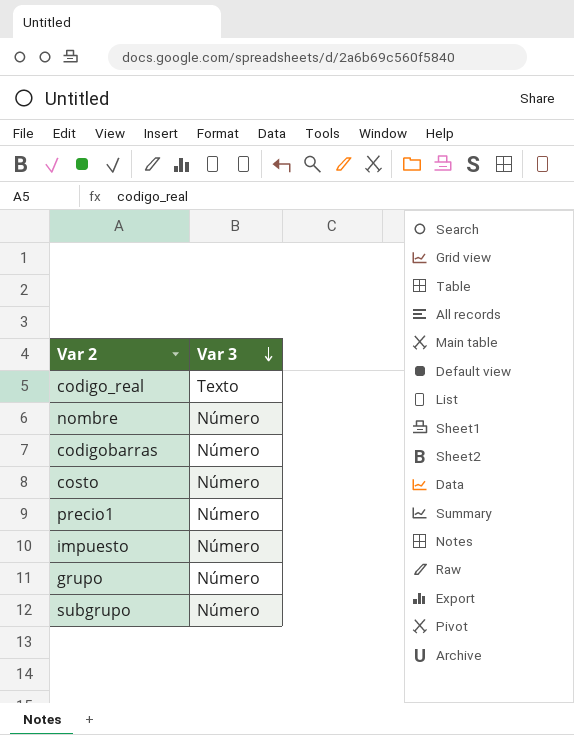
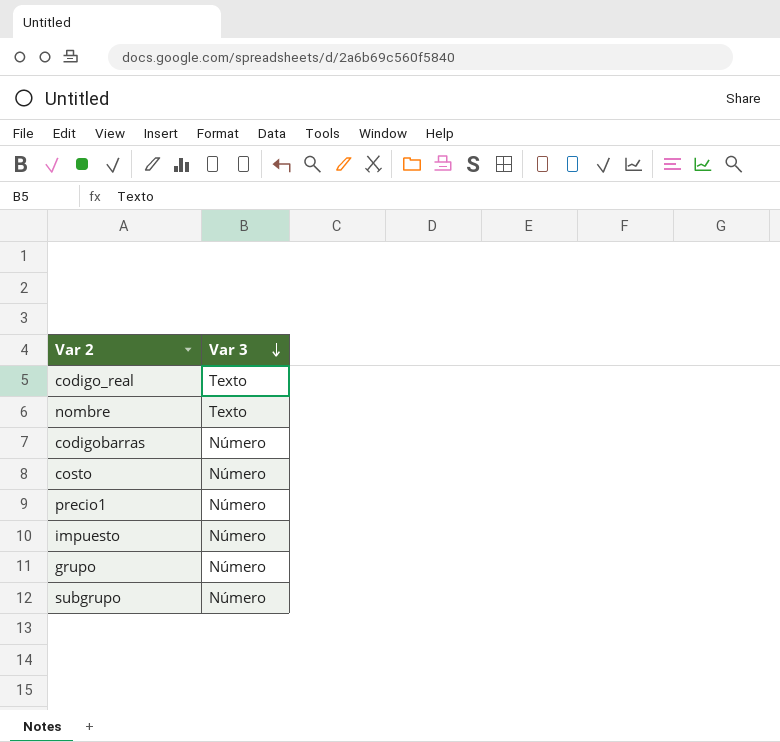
nombre | Var 3: Número -> Texto

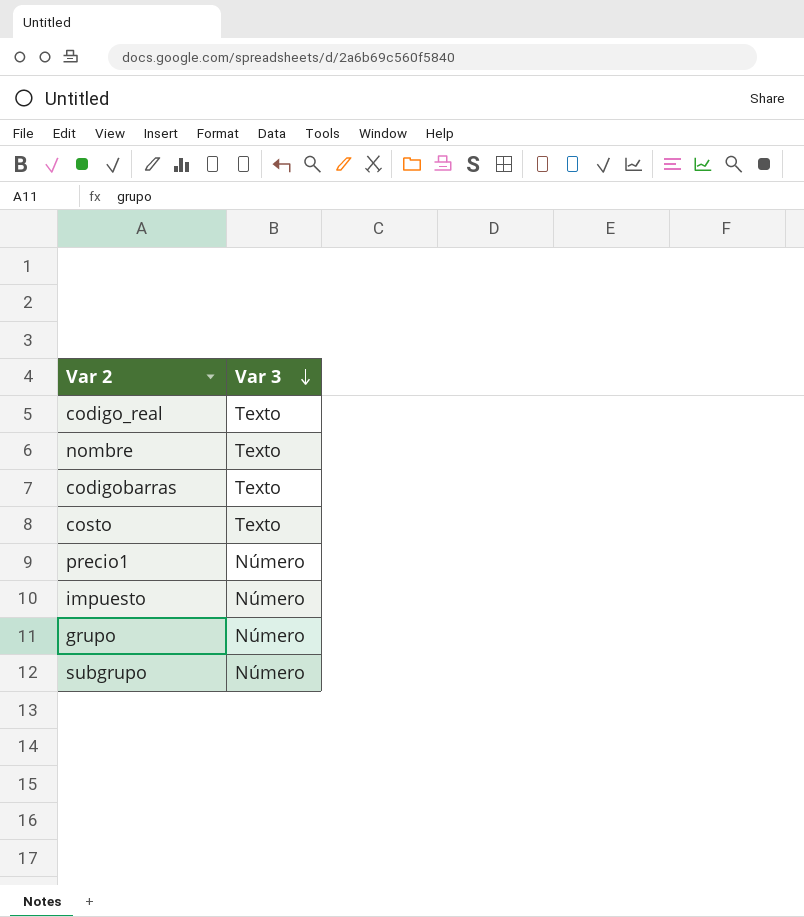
codigobarras | Var 3: Número -> Texto
costo | Var 3: Número -> Texto

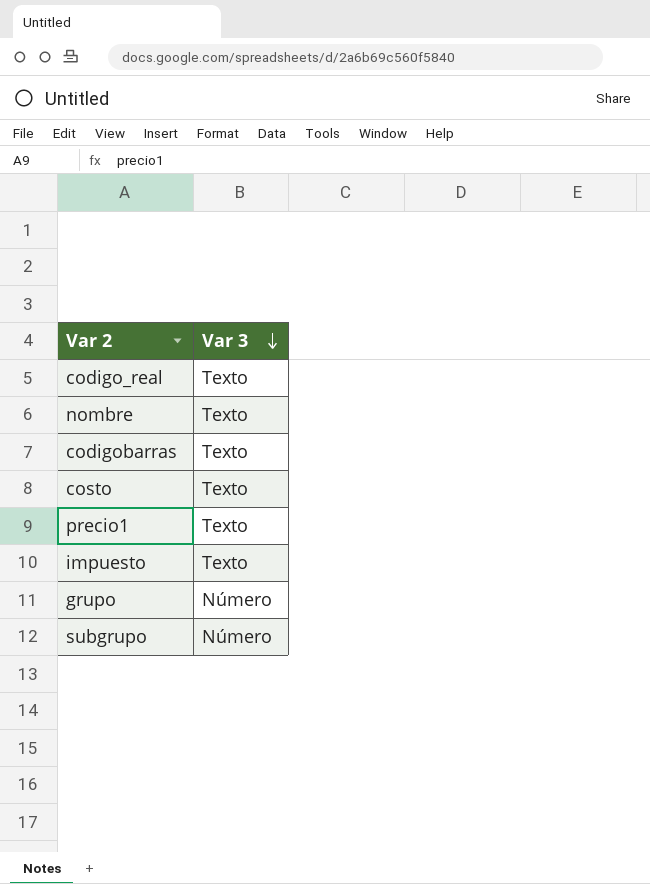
precio1 | Var 3: Número -> Texto
impuesto | Var 3: Número -> Texto

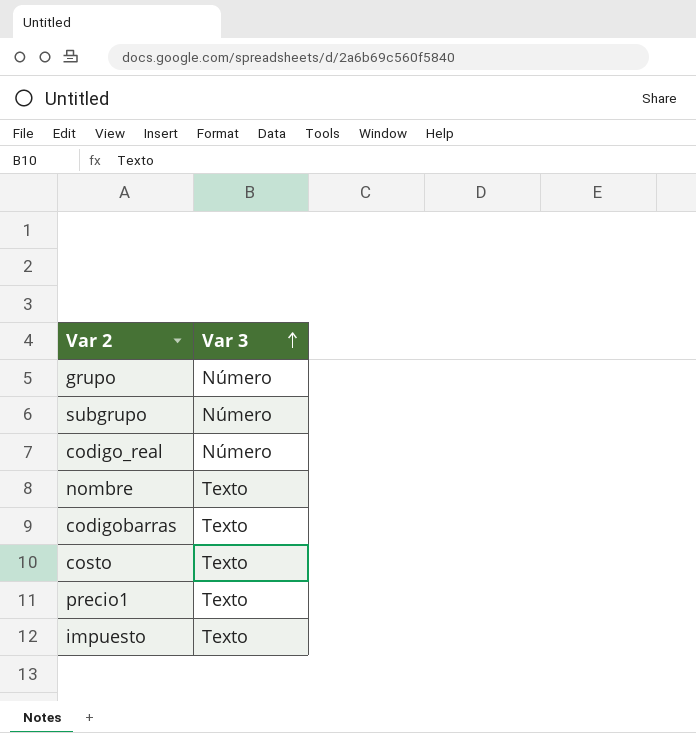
row order: Var 3 descending -> Var 3 ascending
codigo_real | Var 3: Texto -> Número

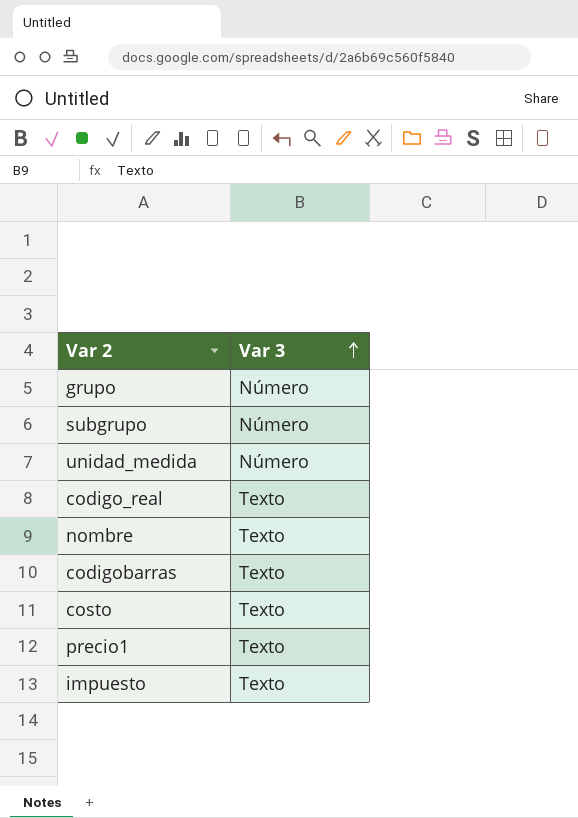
row unidad_medida: none -> Número
codigo_real | Var 3: Número -> Texto

